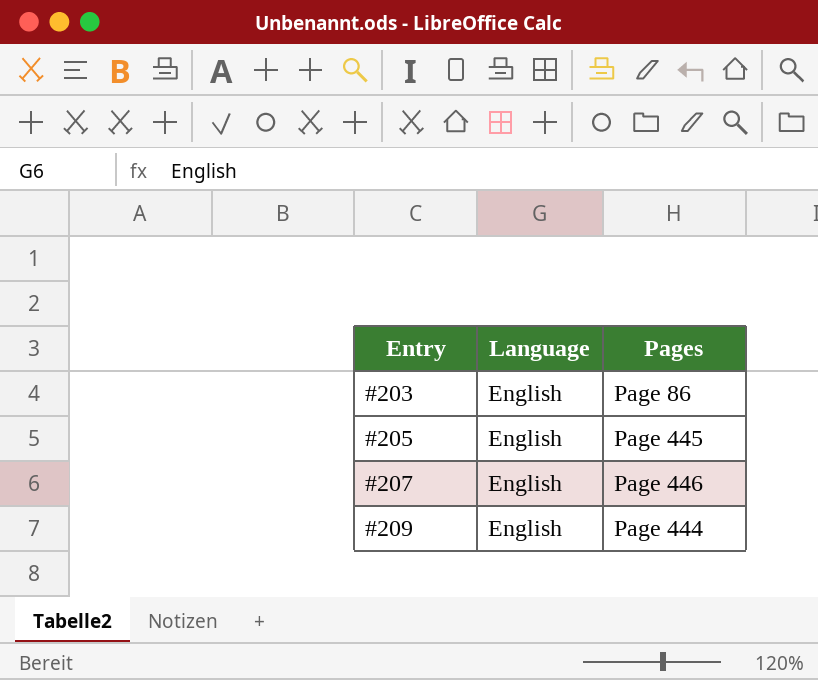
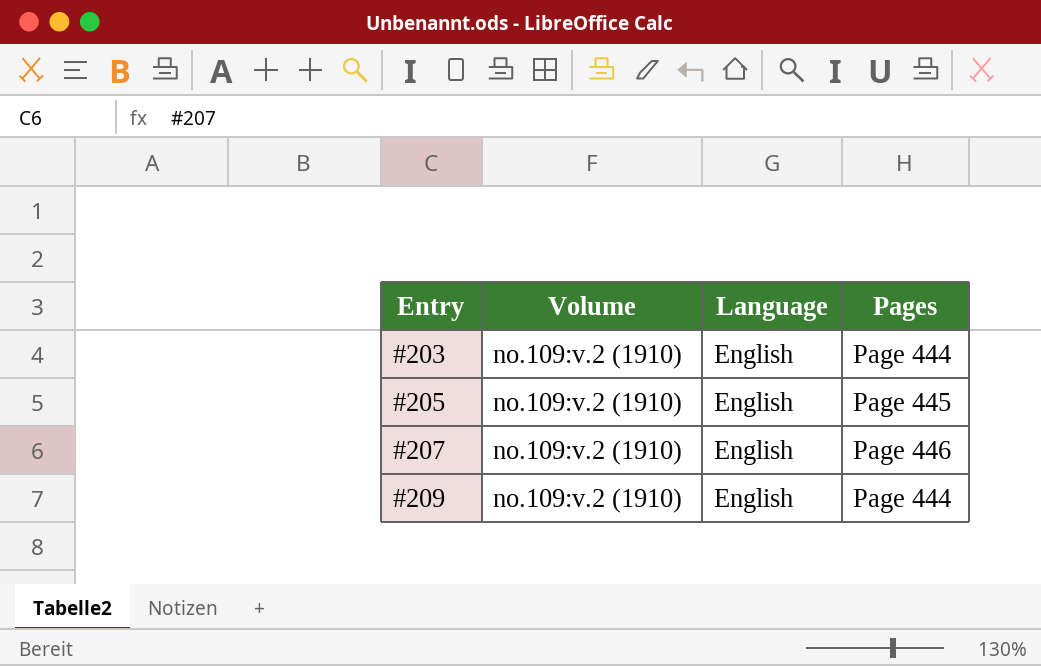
column Volume | position: none -> 2
#203 | Pages: Page 86 -> Page 444

